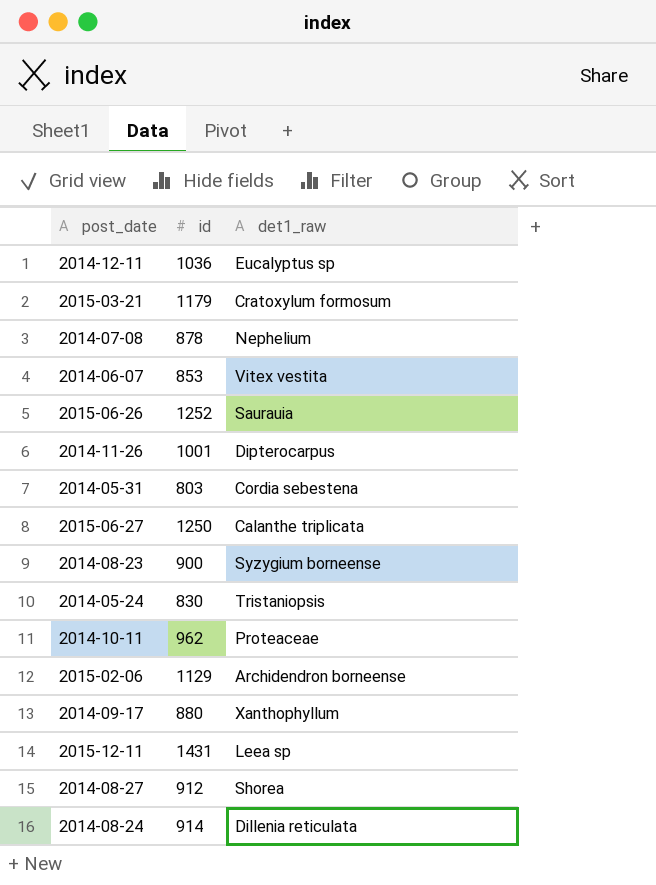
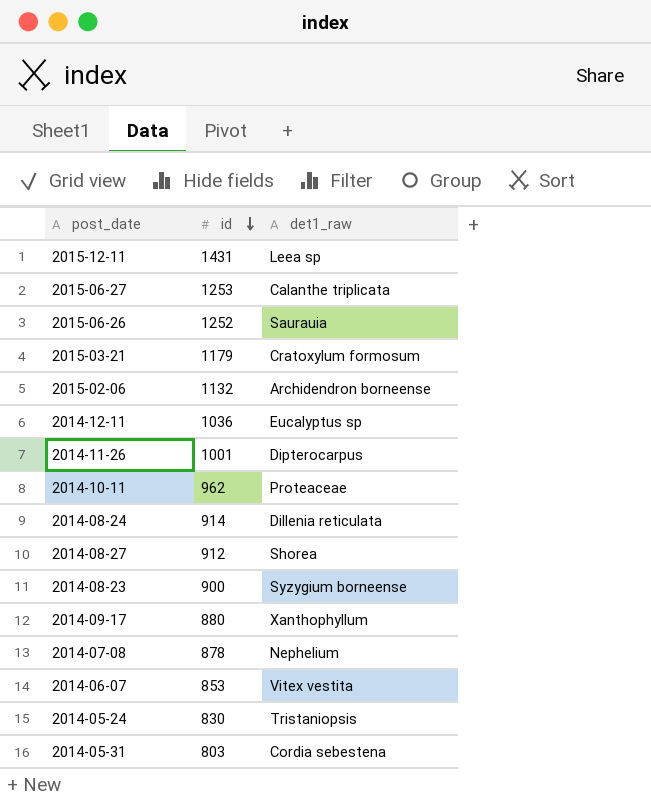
row order: none -> id descending
2015-06-27 | id: 1250 -> 1253
2015-02-06 | id: 1129 -> 1132

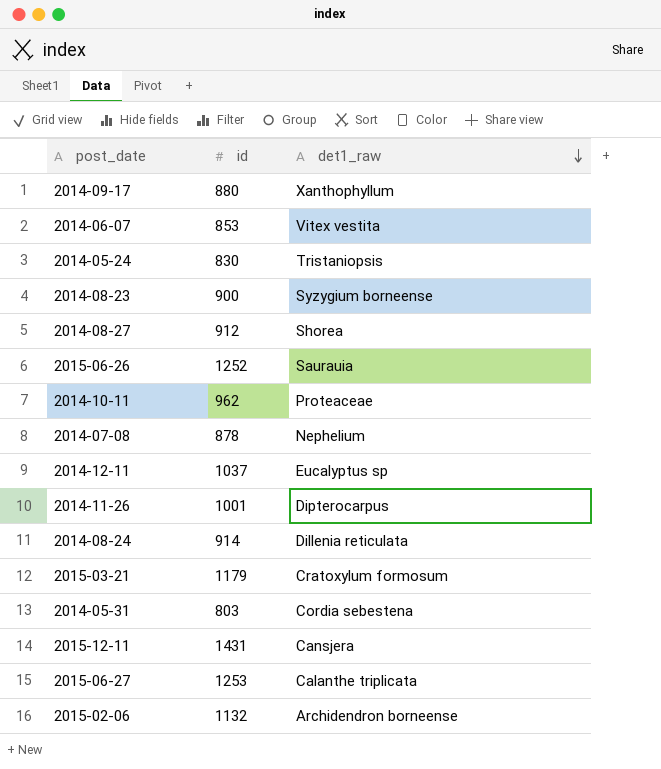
row order: id descending -> det1_raw descending
2014-12-11 | id: 1036 -> 1037
2015-12-11 | det1_raw: Leea sp -> Cansjera

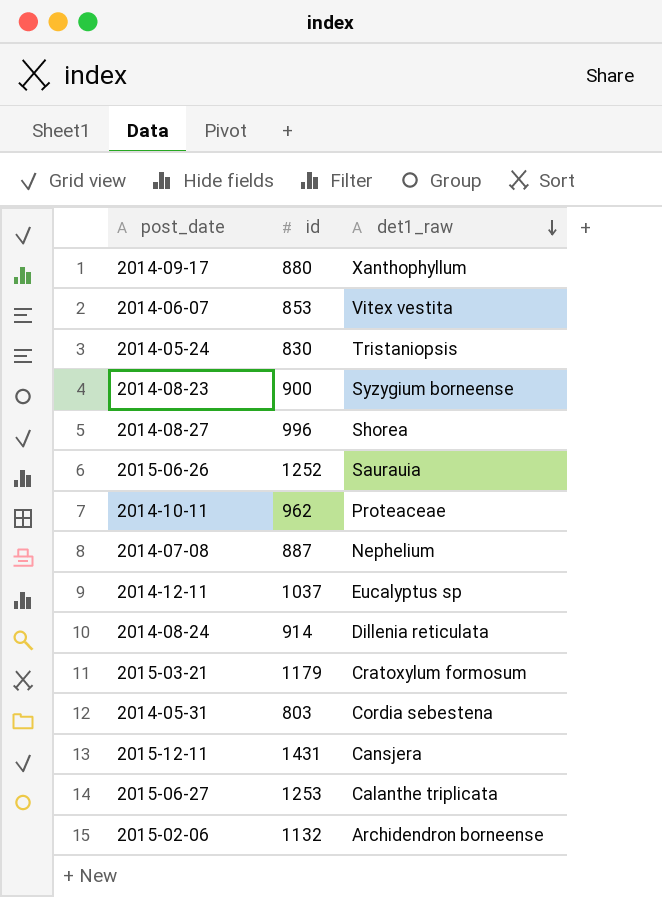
row 2014-11-26: 1001 | Dipterocarpus -> none
2014-08-27 | id: 912 -> 996
2014-07-08 | id: 878 -> 887

